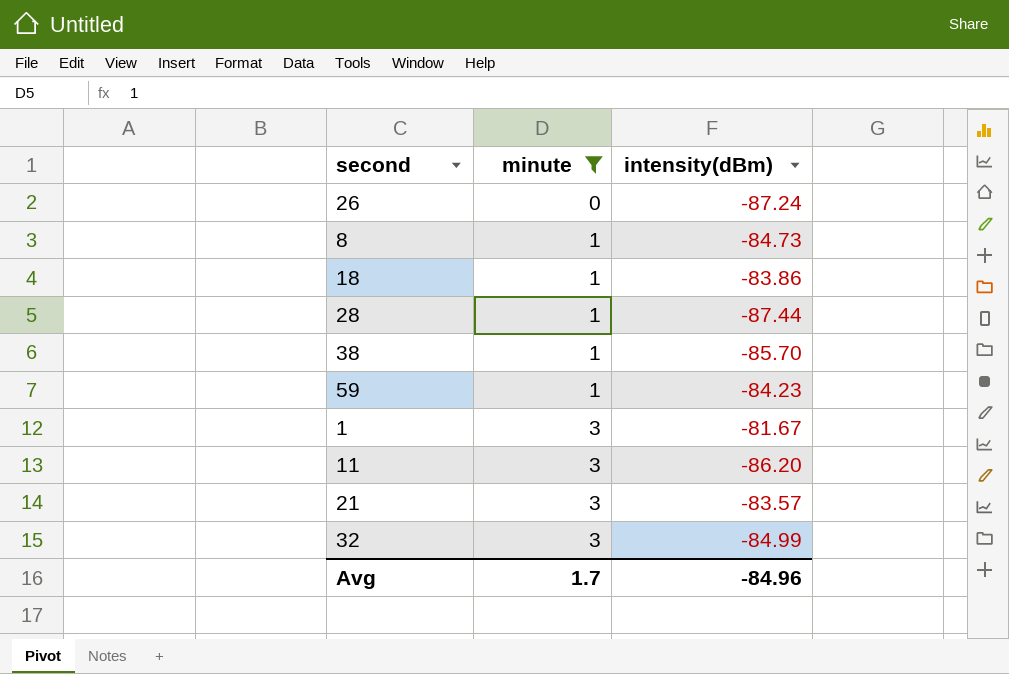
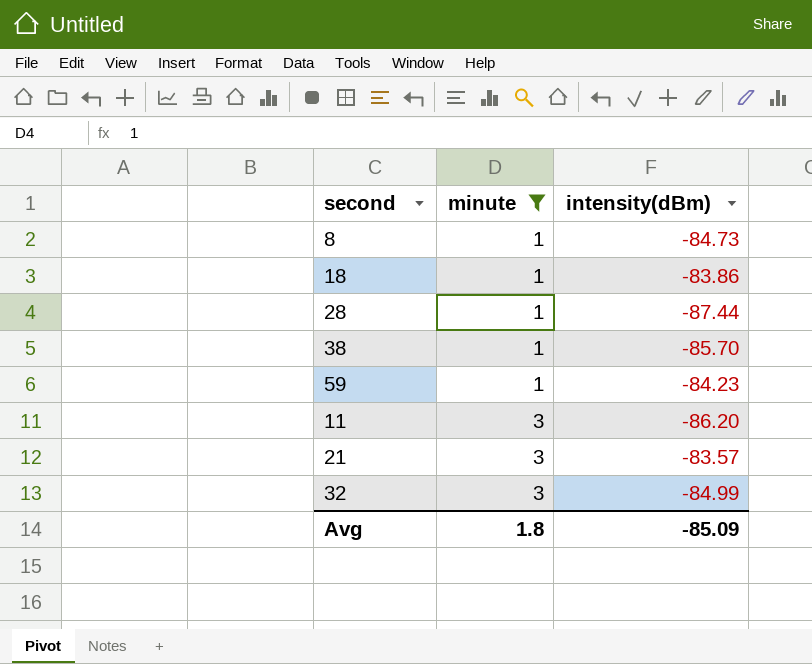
row 26: 0 | -87.24 -> none
row 1: 3 | -81.67 -> none
Avg | minute: 1.7 -> 1.8
Avg | intensity(dBm): -84.96 -> -85.09

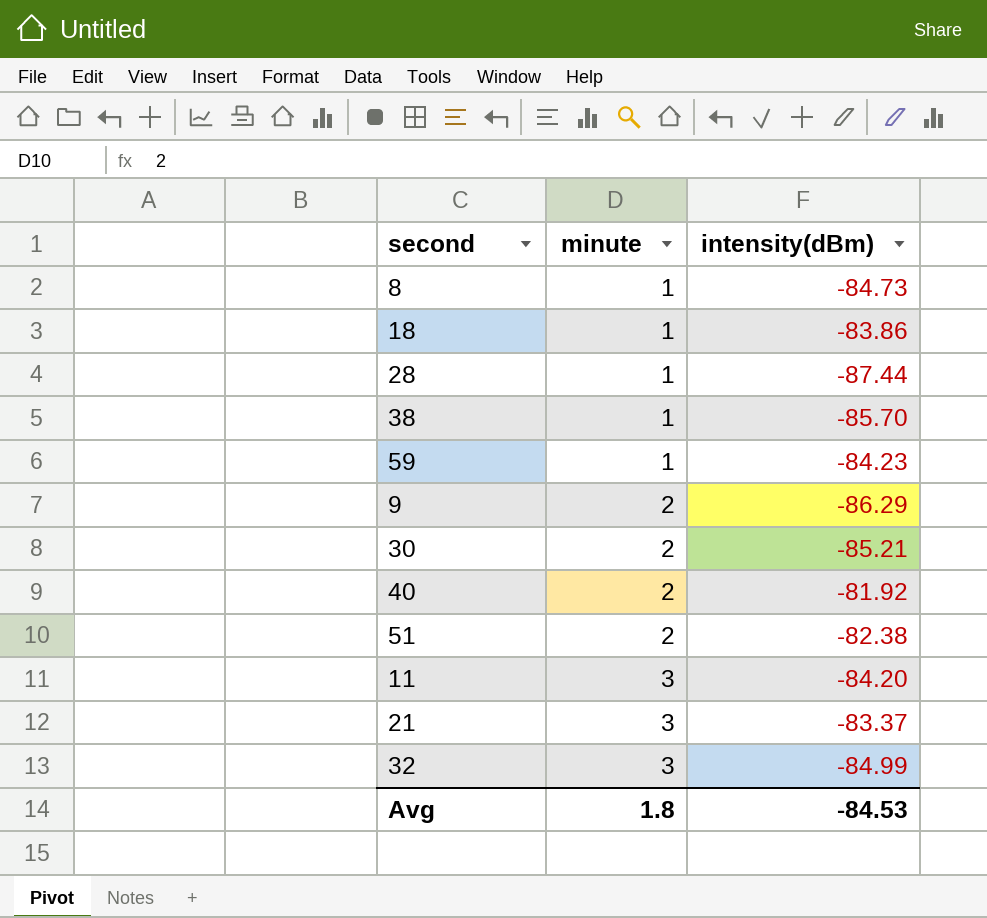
filter: minute != 2 -> none
11 | intensity(dBm): -86.20 -> -84.20
21 | intensity(dBm): -83.57 -> -83.37
Avg | intensity(dBm): -85.09 -> -84.53

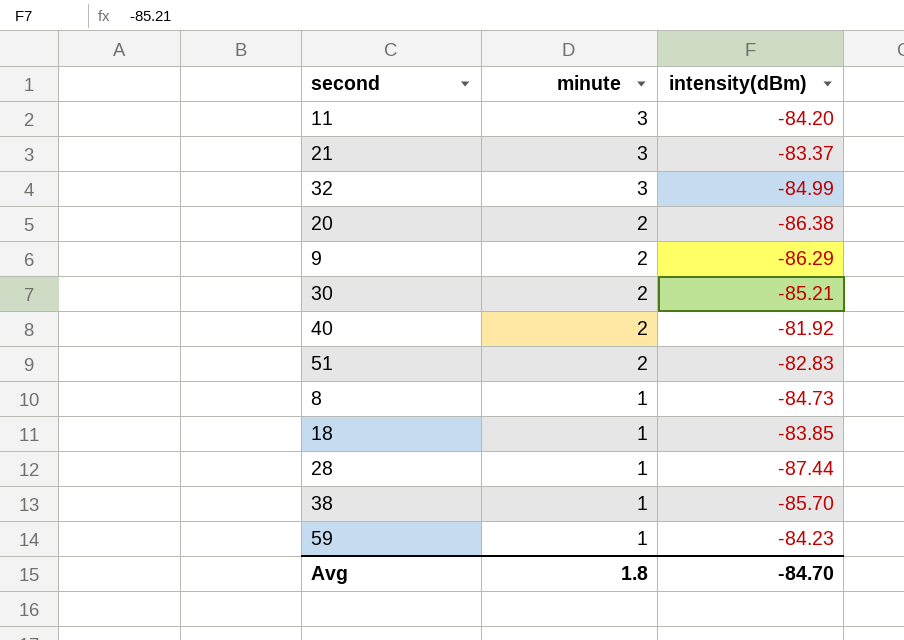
row order: minute ascending -> minute descending
row 20: none -> 2 | -86.38
51 | intensity(dBm): -82.38 -> -82.83
18 | intensity(dBm): -83.86 -> -83.85
Avg | intensity(dBm): -84.53 -> -84.70

